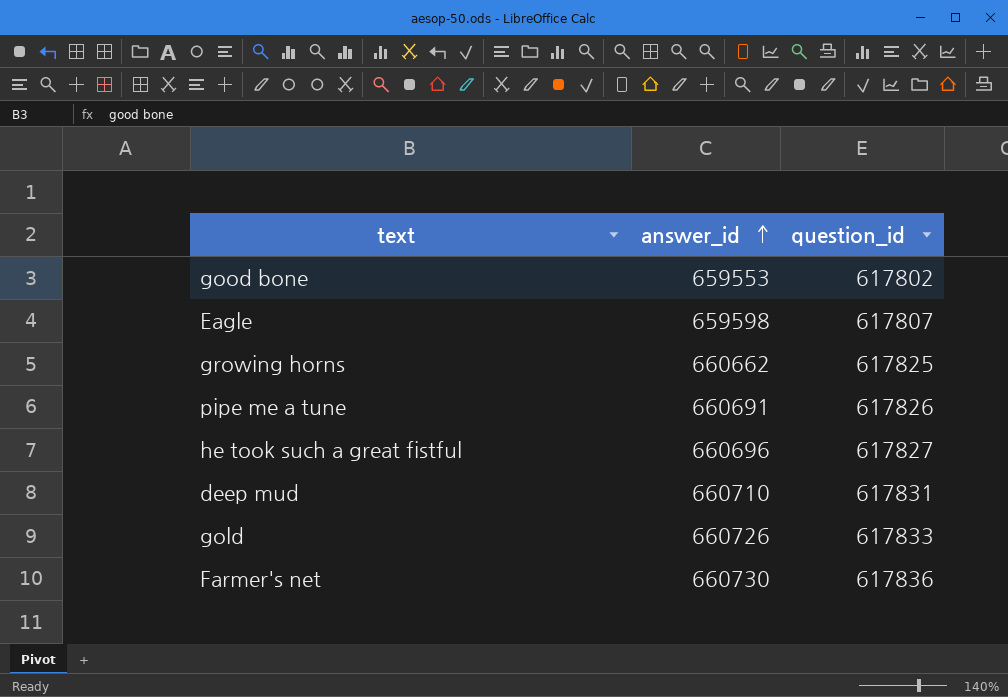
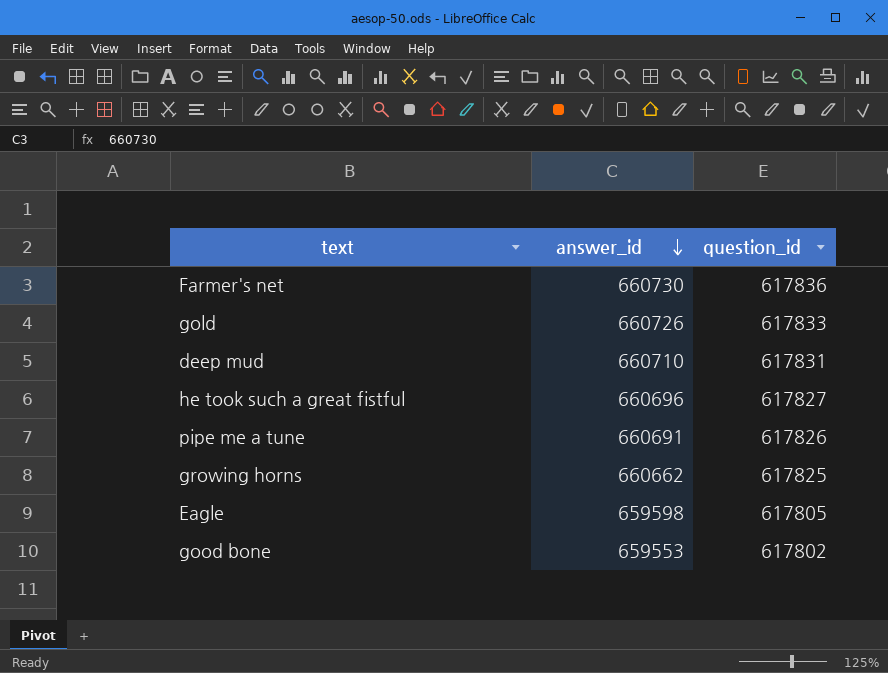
row order: answer_id ascending -> answer_id descending
Eagle | question_id: 617807 -> 617805

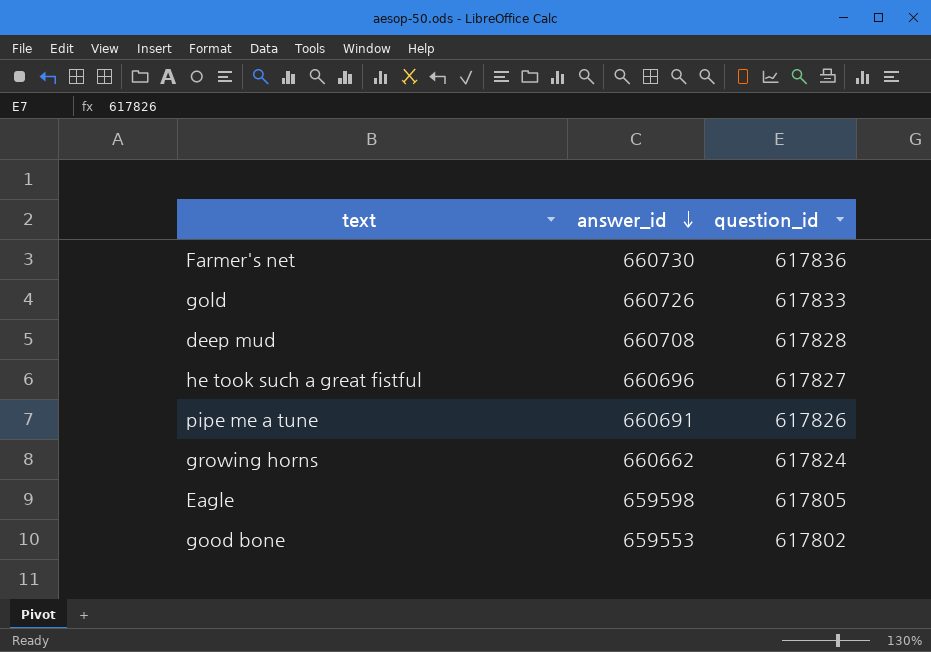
deep mud | answer_id: 660710 -> 660708
deep mud | question_id: 617831 -> 617828
growing horns | question_id: 617825 -> 617824

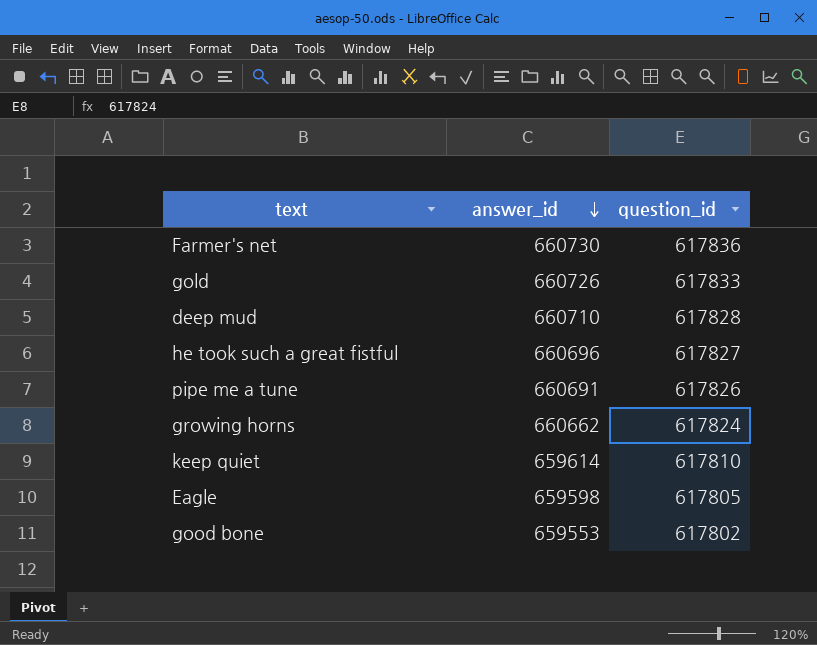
deep mud | answer_id: 660708 -> 660710
row keep quiet: none -> 659614 | 617810

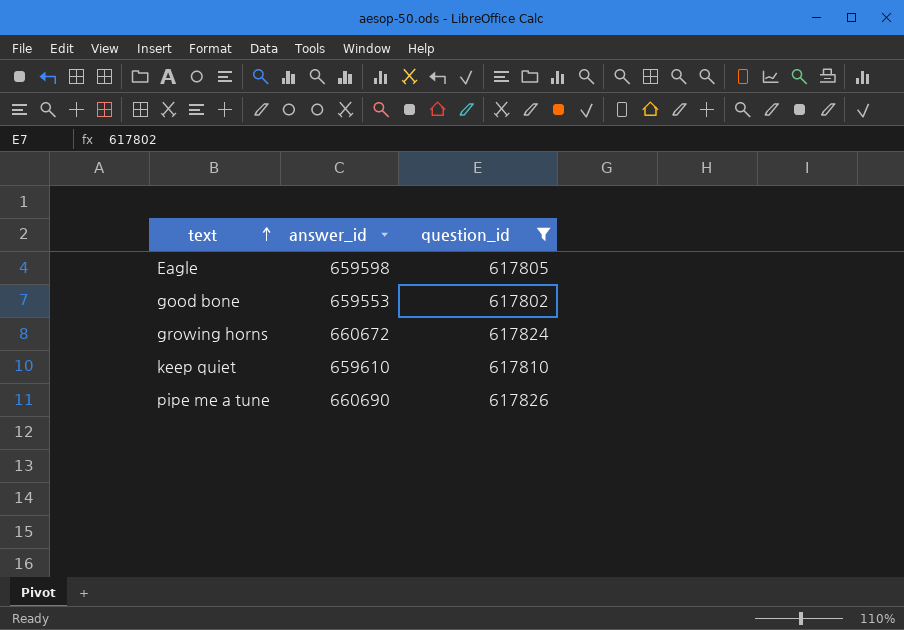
filter: none -> question_id <= 617826
row order: answer_id descending -> text ascending
growing horns | answer_id: 660662 -> 660672
keep quiet | answer_id: 659614 -> 659610
pipe me a tune | answer_id: 660691 -> 660690

